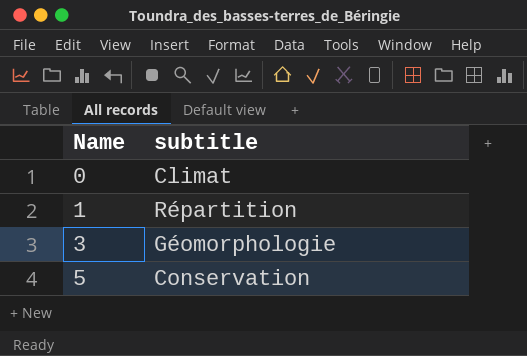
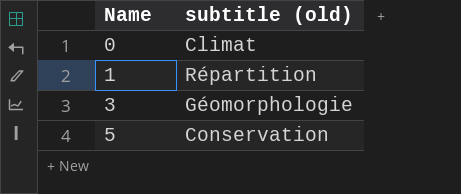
column name: subtitle -> subtitle (old)

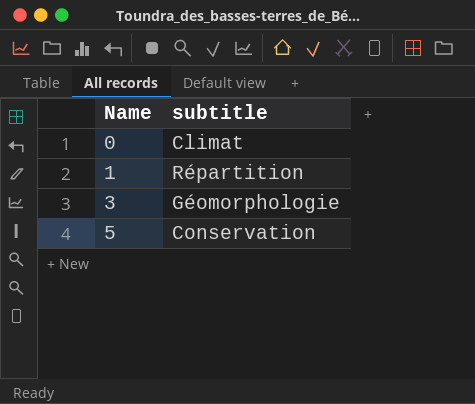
column name: subtitle (old) -> subtitle

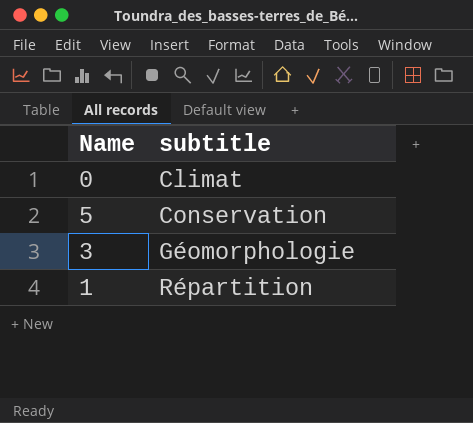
row order: Name ascending -> subtitle ascending

